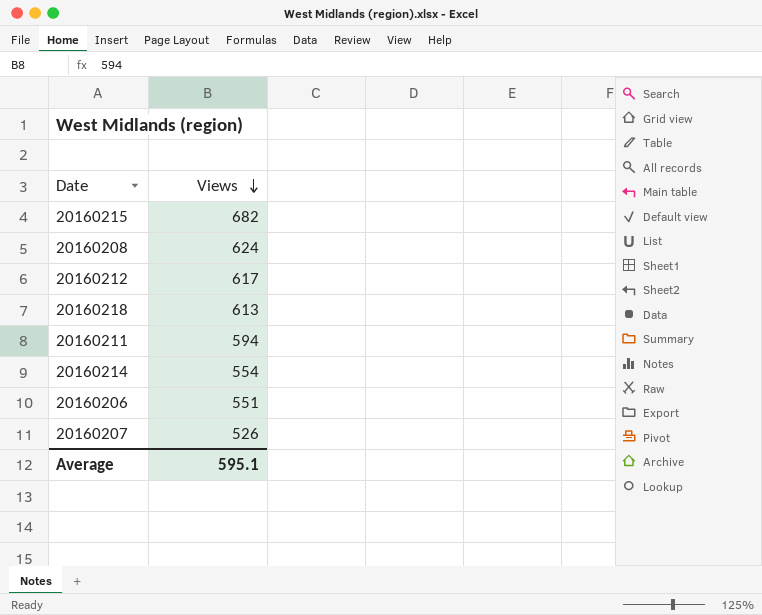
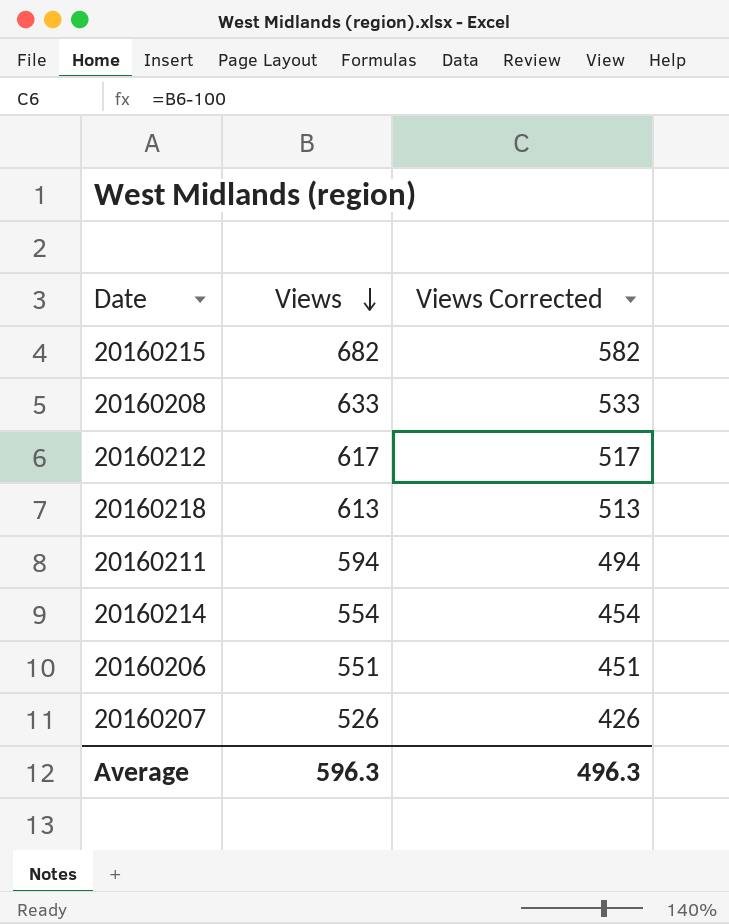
column Views Corrected | formula: none -> [Views] - 100
20160208 | Views: 624 -> 633
Average | Views: 595.1 -> 596.3

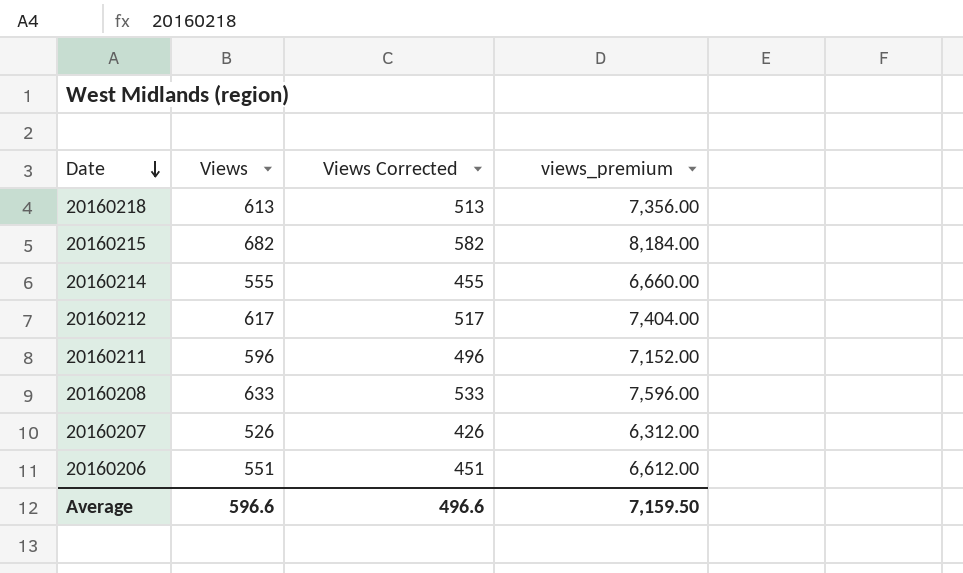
row order: Views descending -> Date descending
column views_premium | formula: none -> [Views] * 12
20160214 | Views: 554 -> 555
20160214 | Views Corrected: 454 -> 455
20160211 | Views: 594 -> 596
20160211 | Views Corrected: 494 -> 496
Average | Views: 596.3 -> 596.6
Average | Views Corrected: 496.3 -> 496.6

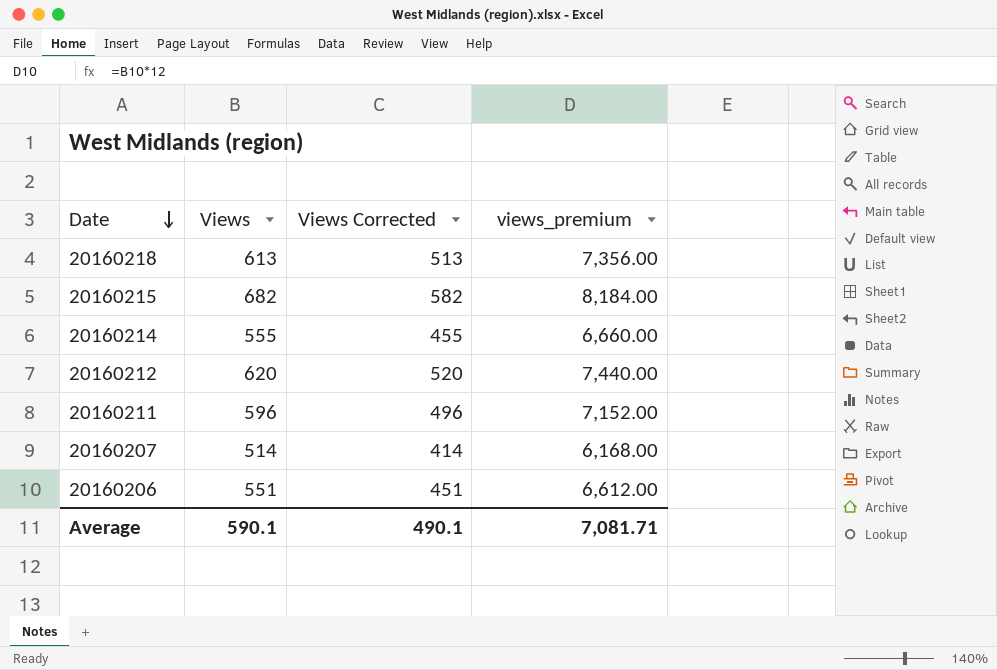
row 20160208: 633 | 533 | 7,596.00 -> none
20160212 | Views: 617 -> 620
20160212 | Views Corrected: 517 -> 520
20160212 | views_premium: 7,404.00 -> 7,440.00
20160207 | Views: 526 -> 514
20160207 | Views Corrected: 426 -> 414
20160207 | views_premium: 6,312.00 -> 6,168.00
Average | Views: 596.6 -> 590.1
Average | Views Corrected: 496.6 -> 490.1
Average | views_premium: 7,159.50 -> 7,081.71

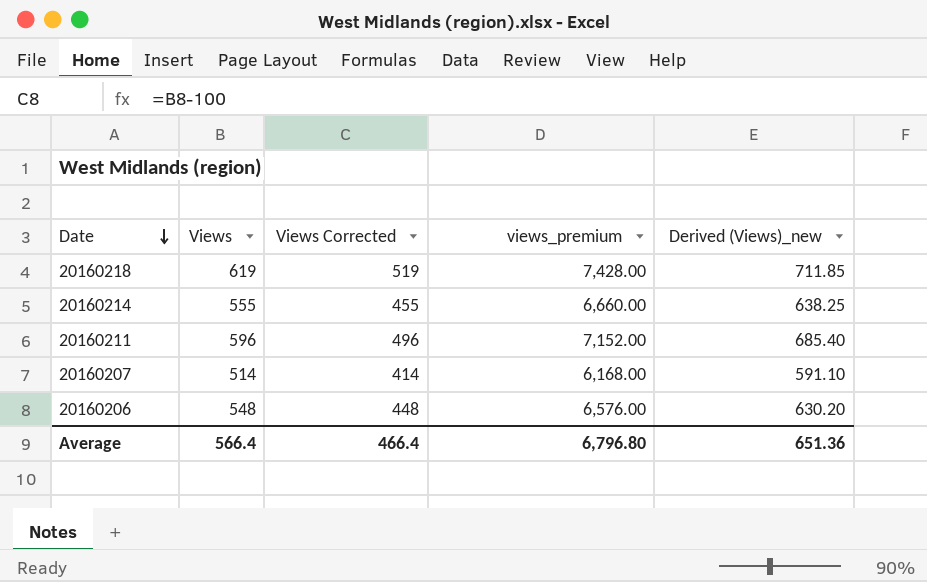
column Derived (Views)_new | formula: none -> [Views] * 1.15
row 20160215: 682 | 582 | 8,184.00 -> none
row 20160212: 620 | 520 | 7,440.00 -> none
20160218 | Views: 613 -> 619
20160218 | Views Corrected: 513 -> 519
20160218 | views_premium: 7,356.00 -> 7,428.00
20160206 | Views: 551 -> 548
20160206 | Views Corrected: 451 -> 448
20160206 | views_premium: 6,612.00 -> 6,576.00
Average | Views: 590.1 -> 566.4
Average | Views Corrected: 490.1 -> 466.4
Average | views_premium: 7,081.71 -> 6,796.80

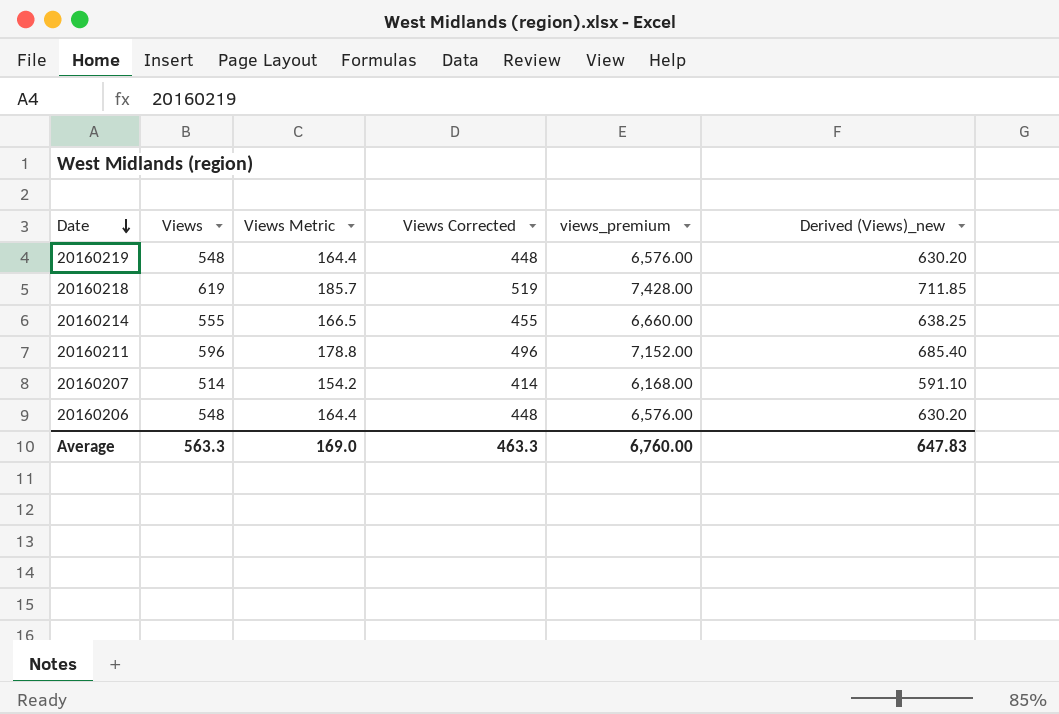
column Views Metric | formula: none -> [Views] * 0.3
row 20160219: none -> 548 | 164.4 | 448 | 6,576.00 | 630.20
Average | Views: 566.4 -> 563.3
Average | Views Corrected: 466.4 -> 463.3
Average | views_premium: 6,796.80 -> 6,760.00
Average | Derived (Views)_new: 651.36 -> 647.83

